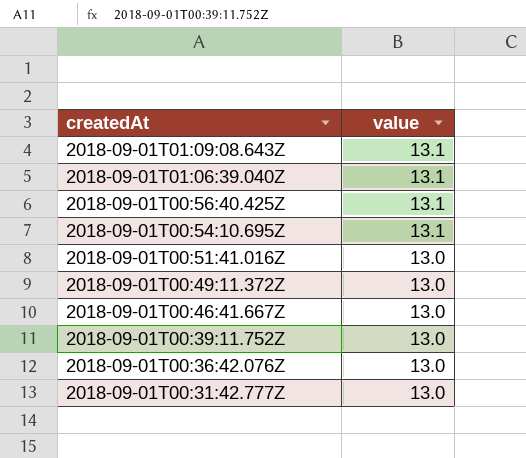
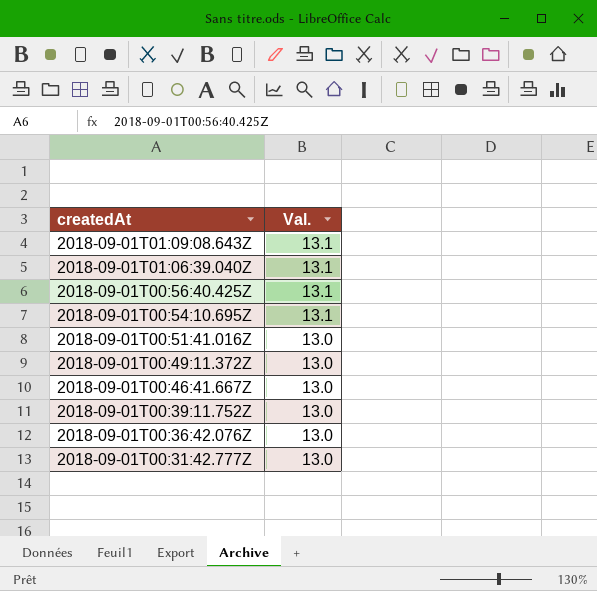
column name: value -> Val.

